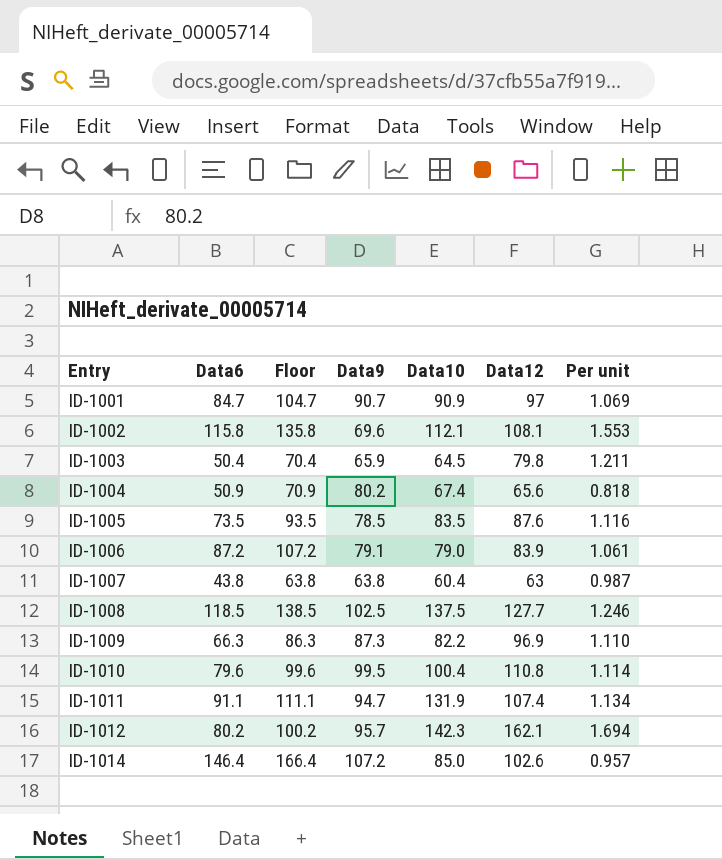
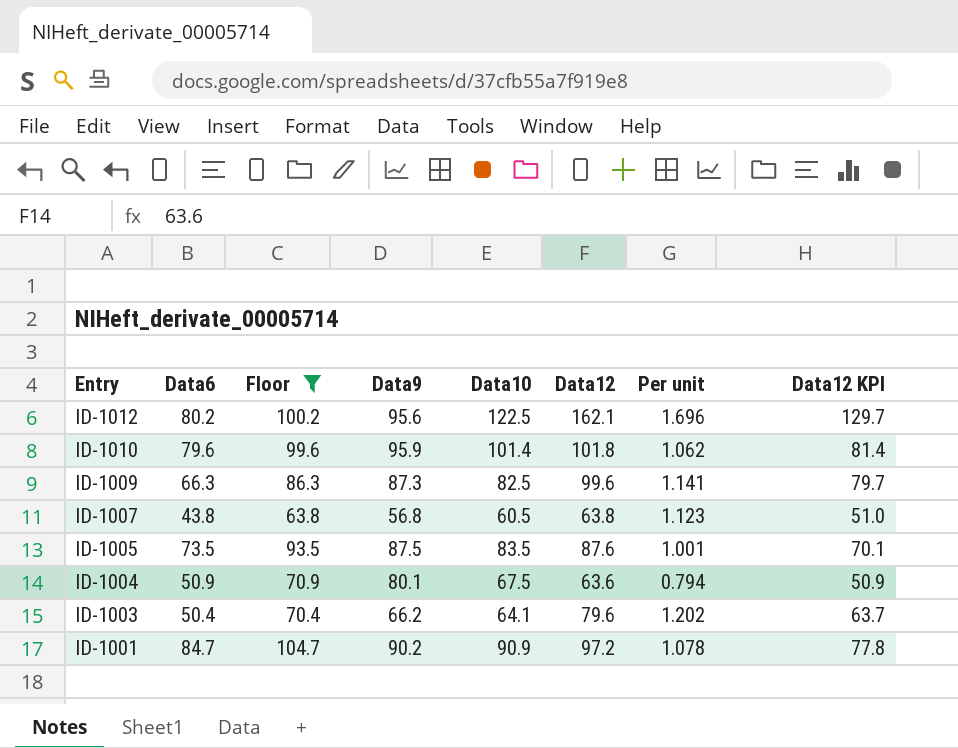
filter: none -> Floor <= 104.7
row order: Entry ascending -> Entry descending
column Data12 KPI | formula: none -> [Data12] * 0.8
ID-1012 | Data9: 95.7 -> 95.6
ID-1012 | Data10: 142.3 -> 122.5
ID-1012 | Per unit: 1.694 -> 1.696
ID-1010 | Data9: 99.5 -> 95.9
ID-1010 | Data10: 100.4 -> 101.4
ID-1010 | Data12: 110.8 -> 101.8
ID-1010 | Per unit: 1.114 -> 1.062
ID-1009 | Data10: 82.2 -> 82.5
ID-1009 | Data12: 96.9 -> 99.6
ID-1009 | Per unit: 1.110 -> 1.141
ID-1007 | Data9: 63.8 -> 56.8
ID-1007 | Data10: 60.4 -> 60.5
ID-1007 | Data12: 63 -> 63.8
ID-1007 | Per unit: 0.987 -> 1.123
ID-1005 | Data9: 78.5 -> 87.5
ID-1005 | Per unit: 1.116 -> 1.001
ID-1004 | Data9: 80.2 -> 80.1
ID-1004 | Data10: 67.4 -> 67.5
ID-1004 | Data12: 65.6 -> 63.6
ID-1004 | Per unit: 0.818 -> 0.794
ID-1003 | Data9: 65.9 -> 66.2
ID-1003 | Data10: 64.5 -> 64.1
ID-1003 | Data12: 79.8 -> 79.6
ID-1003 | Per unit: 1.211 -> 1.202
ID-1001 | Data9: 90.7 -> 90.2
ID-1001 | Data12: 97 -> 97.2
ID-1001 | Per unit: 1.069 -> 1.078

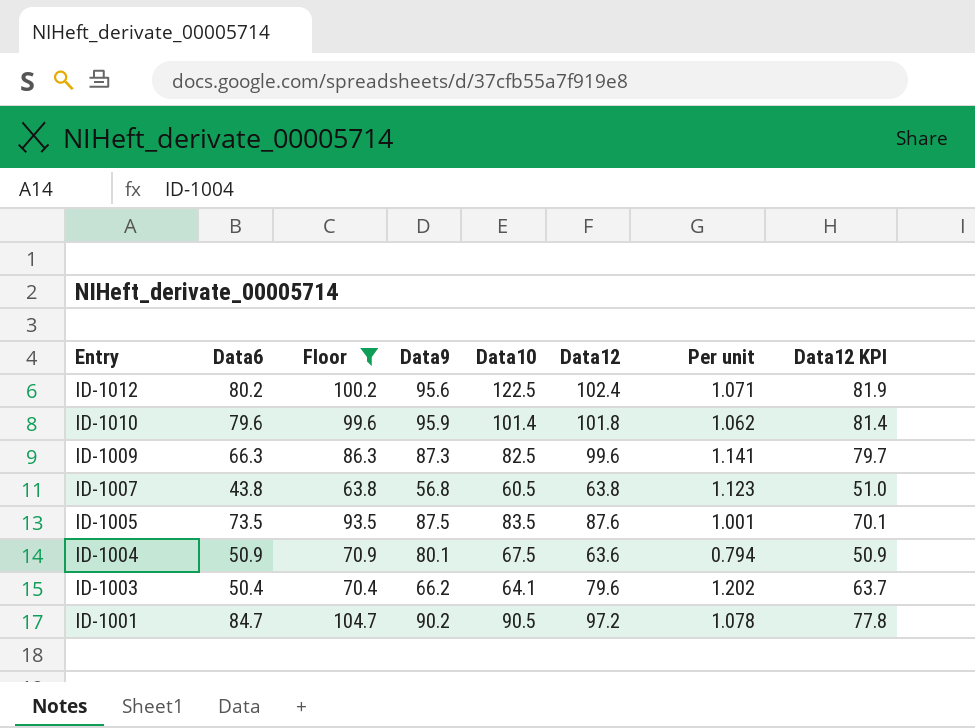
ID-1012 | Data12: 162.1 -> 102.4
ID-1012 | Per unit: 1.696 -> 1.071
ID-1012 | Data12 KPI: 129.7 -> 81.9
ID-1001 | Data10: 90.9 -> 90.5

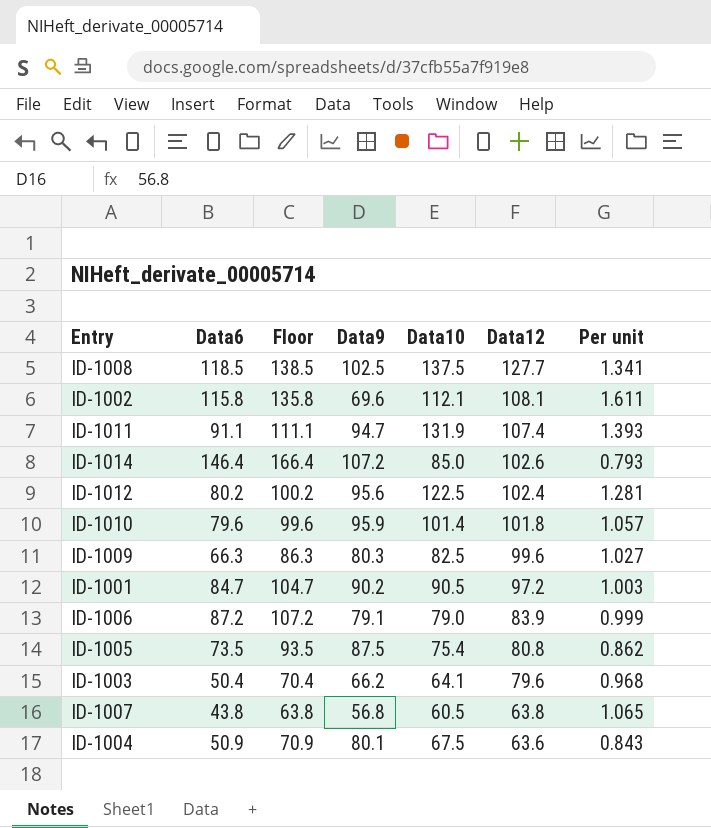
filter: Floor <= 104.7 -> none
row order: Entry descending -> Data12 descending
column Data12 KPI | formula: [Data12] * 0.8 -> none
column Per unit | formula: [Data12] / [Data9] -> [Data10] / [Data9]
ID-1009 | Data9: 87.3 -> 80.3
ID-1005 | Data10: 83.5 -> 75.4
ID-1005 | Data12: 87.6 -> 80.8

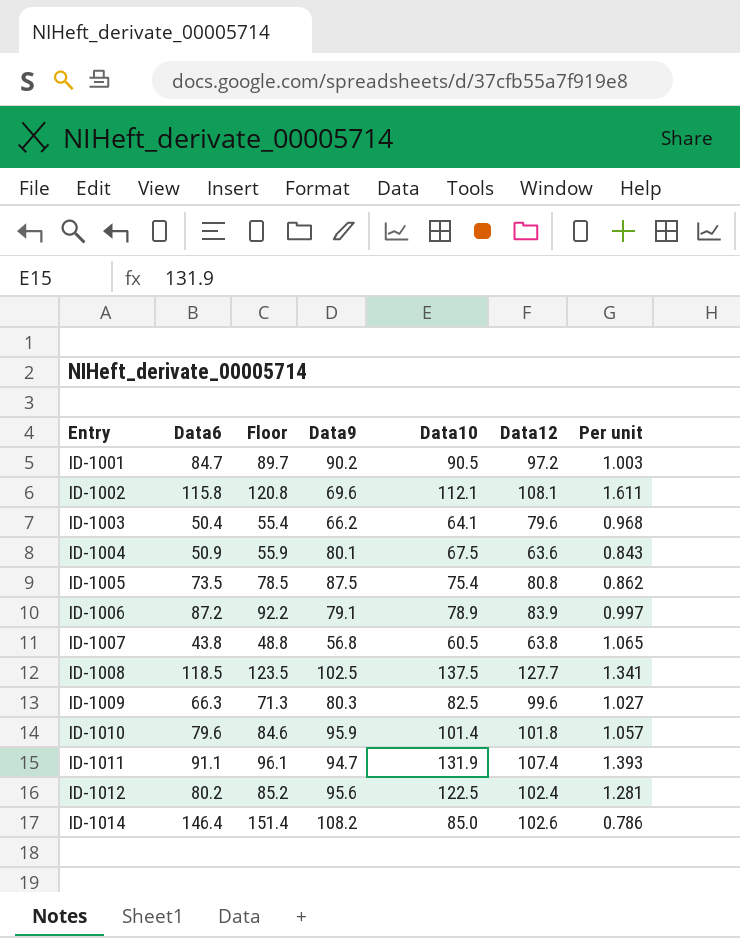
row order: Data12 descending -> Entry ascending
column Floor | formula: [Data6] + 20 -> [Data6] + 5
ID-1006 | Data10: 79.0 -> 78.9
ID-1006 | Per unit: 0.999 -> 0.997
ID-1014 | Data9: 107.2 -> 108.2
ID-1014 | Per unit: 0.793 -> 0.786

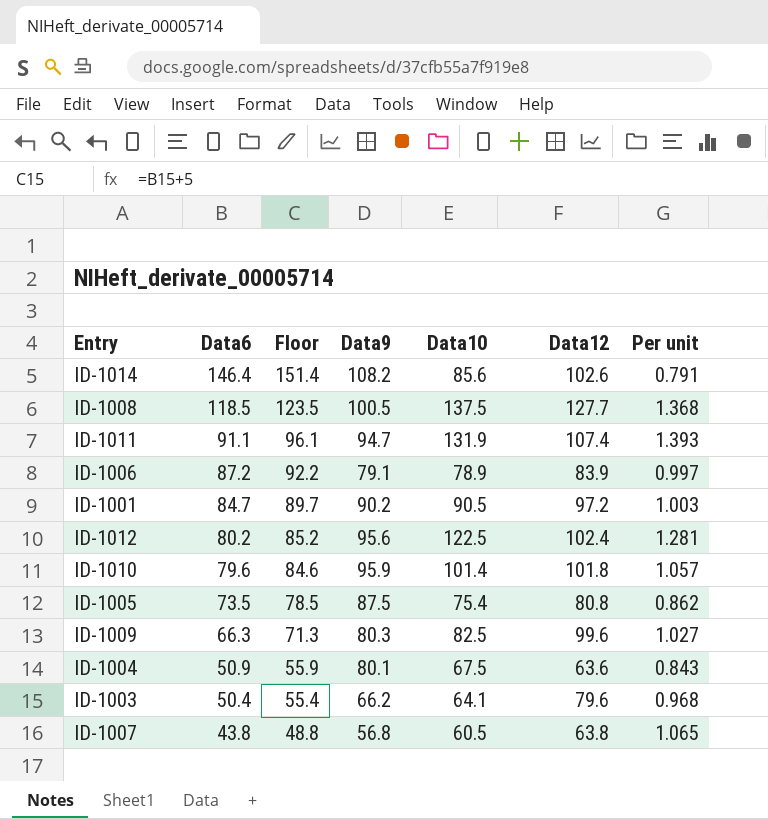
row order: Entry ascending -> Data6 descending
row ID-1002: 115.8 | 120.8 | 69.6 | 112.1 | 108.1 | 1.611 -> none
ID-1014 | Data10: 85.0 -> 85.6
ID-1014 | Per unit: 0.786 -> 0.791
ID-1008 | Data9: 102.5 -> 100.5
ID-1008 | Per unit: 1.341 -> 1.368

